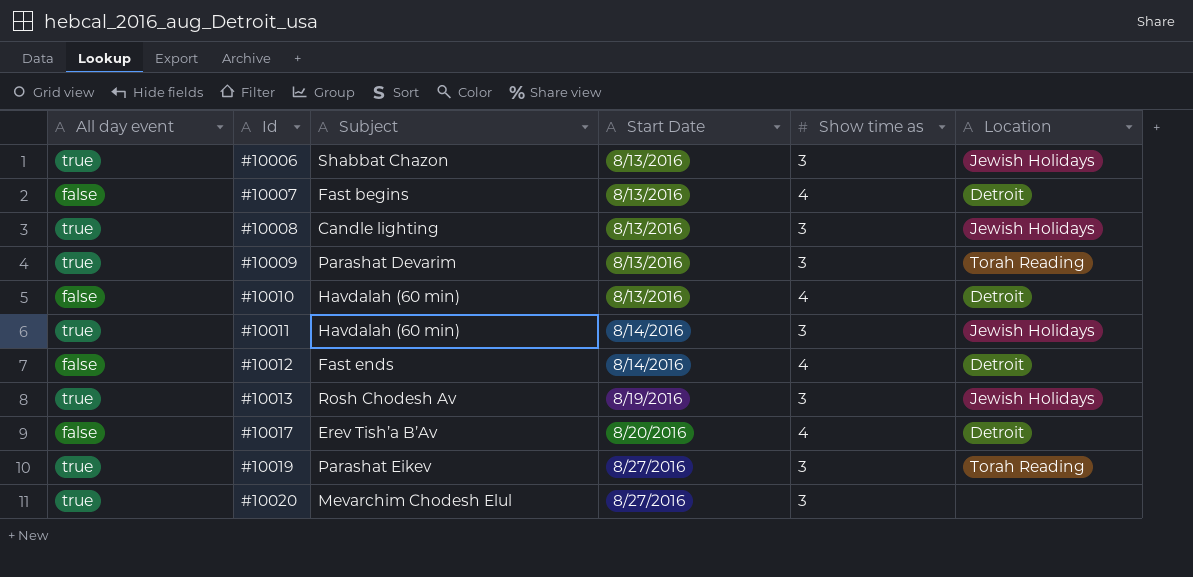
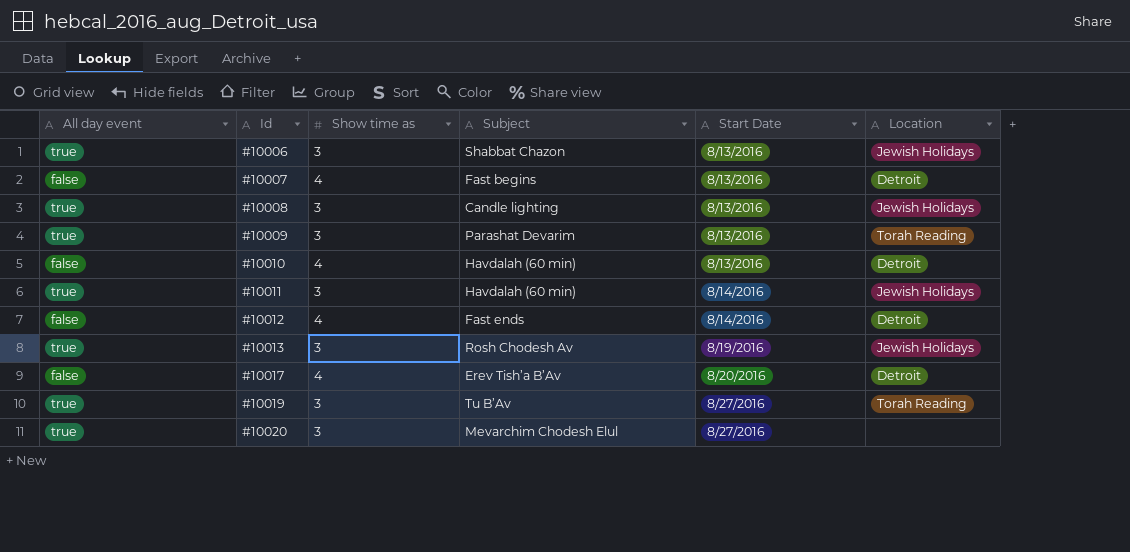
column Show time as | position: 5 -> 3
#10019 | Subject: Parashat Eikev -> Tu B’Av

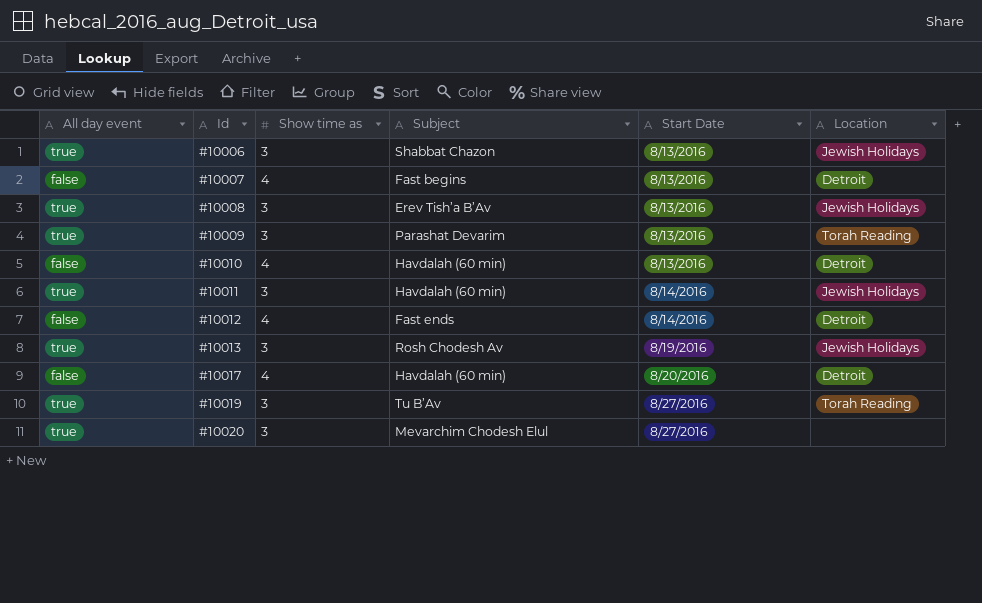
#10008 | Subject: Candle lighting -> Erev Tish’a B’Av
#10017 | Subject: Erev Tish’a B’Av -> Havdalah (60 min)

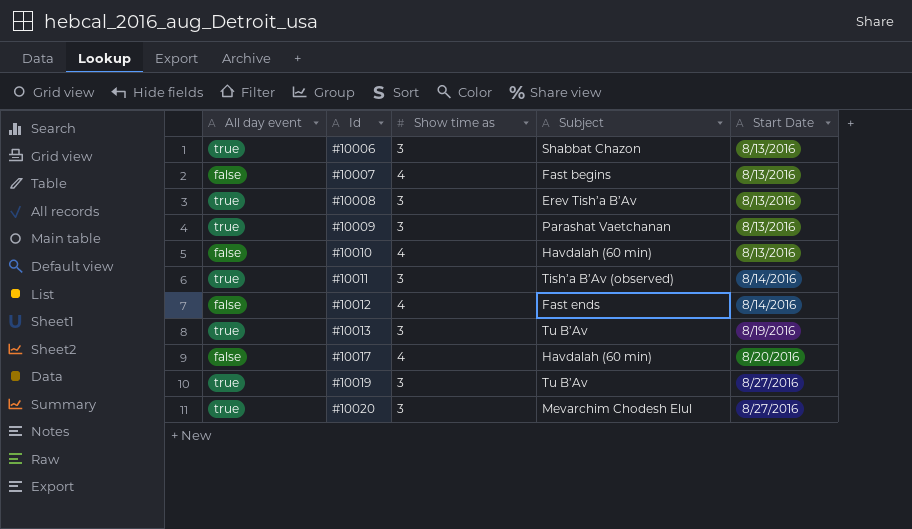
column Location | position: 6 -> none
#10009 | Subject: Parashat Devarim -> Parashat Vaetchanan
#10011 | Subject: Havdalah (60 min) -> Tish’a B’Av (observed)
#10013 | Subject: Rosh Chodesh Av -> Tu B’Av

